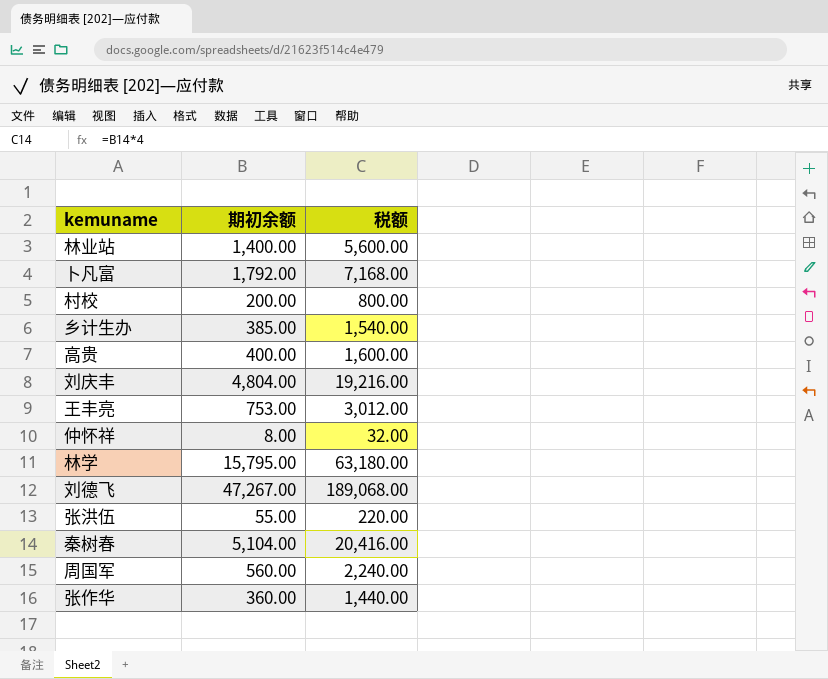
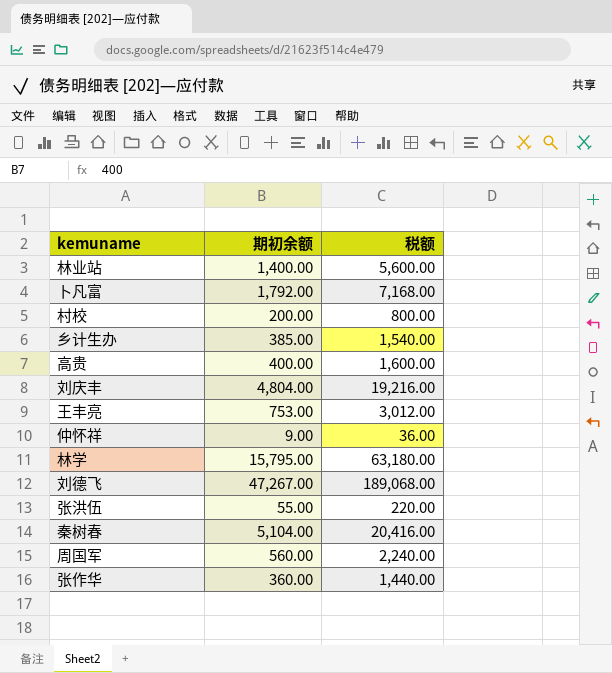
仲怀祥 | 期初余额: 8.00 -> 9.00
仲怀祥 | 税额: 32.00 -> 36.00

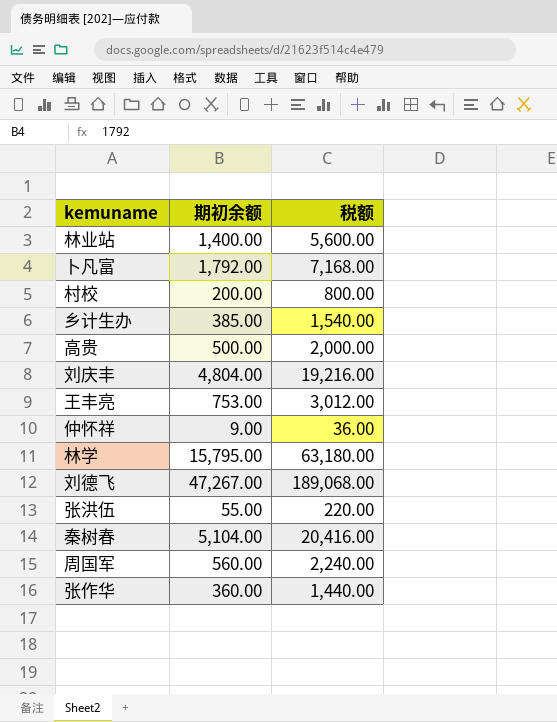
高贵 | 期初余额: 400.00 -> 500.00
高贵 | 税额: 1,600.00 -> 2,000.00

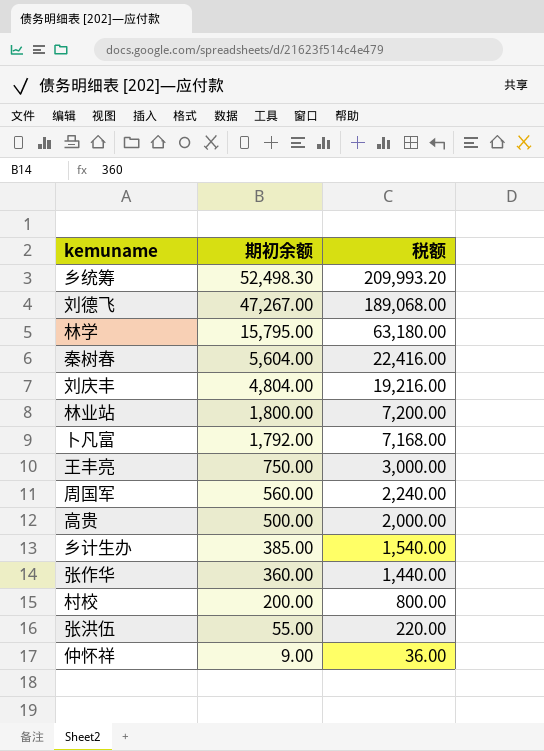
row order: none -> 期初余额 descending
row 乡统筹: none -> 52,498.30 | 209,993.20
秦树春 | 期初余额: 5,104.00 -> 5,604.00
秦树春 | 税额: 20,416.00 -> 22,416.00
林业站 | 期初余额: 1,400.00 -> 1,800.00
林业站 | 税额: 5,600.00 -> 7,200.00
王丰亮 | 期初余额: 753.00 -> 750.00
王丰亮 | 税额: 3,012.00 -> 3,000.00

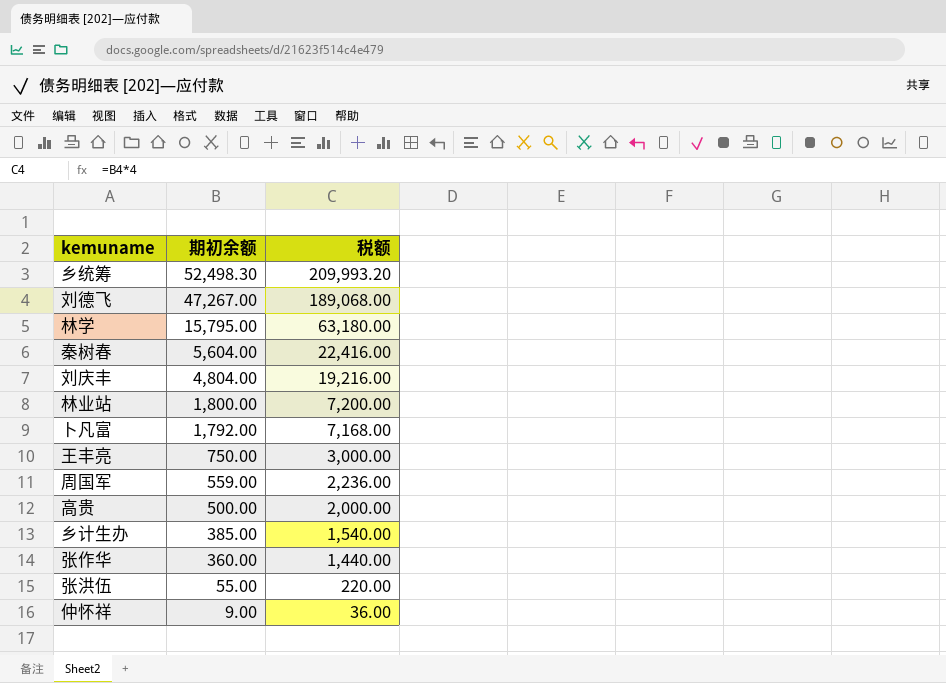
row 村校: 200.00 | 800.00 -> none
周国军 | 期初余额: 560.00 -> 559.00
周国军 | 税额: 2,240.00 -> 2,236.00

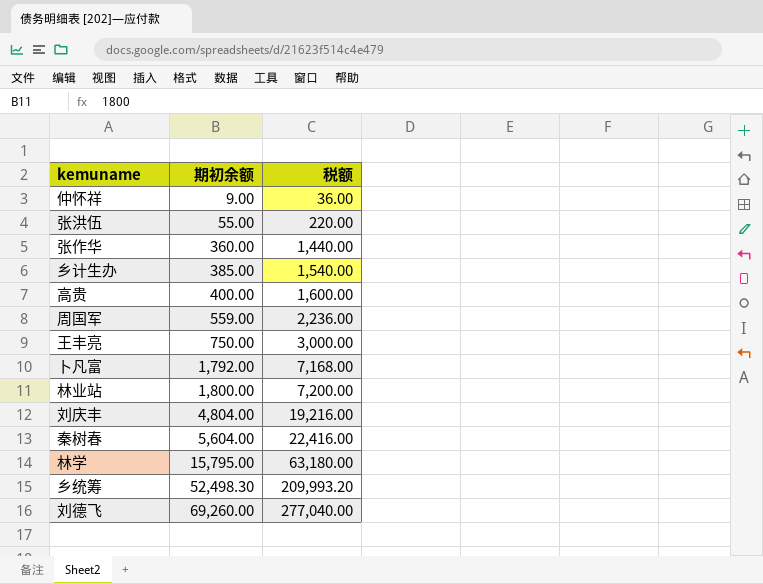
row order: 期初余额 descending -> 期初余额 ascending
高贵 | 期初余额: 500.00 -> 400.00
高贵 | 税额: 2,000.00 -> 1,600.00
刘德飞 | 期初余额: 47,267.00 -> 69,260.00
刘德飞 | 税额: 189,068.00 -> 277,040.00

